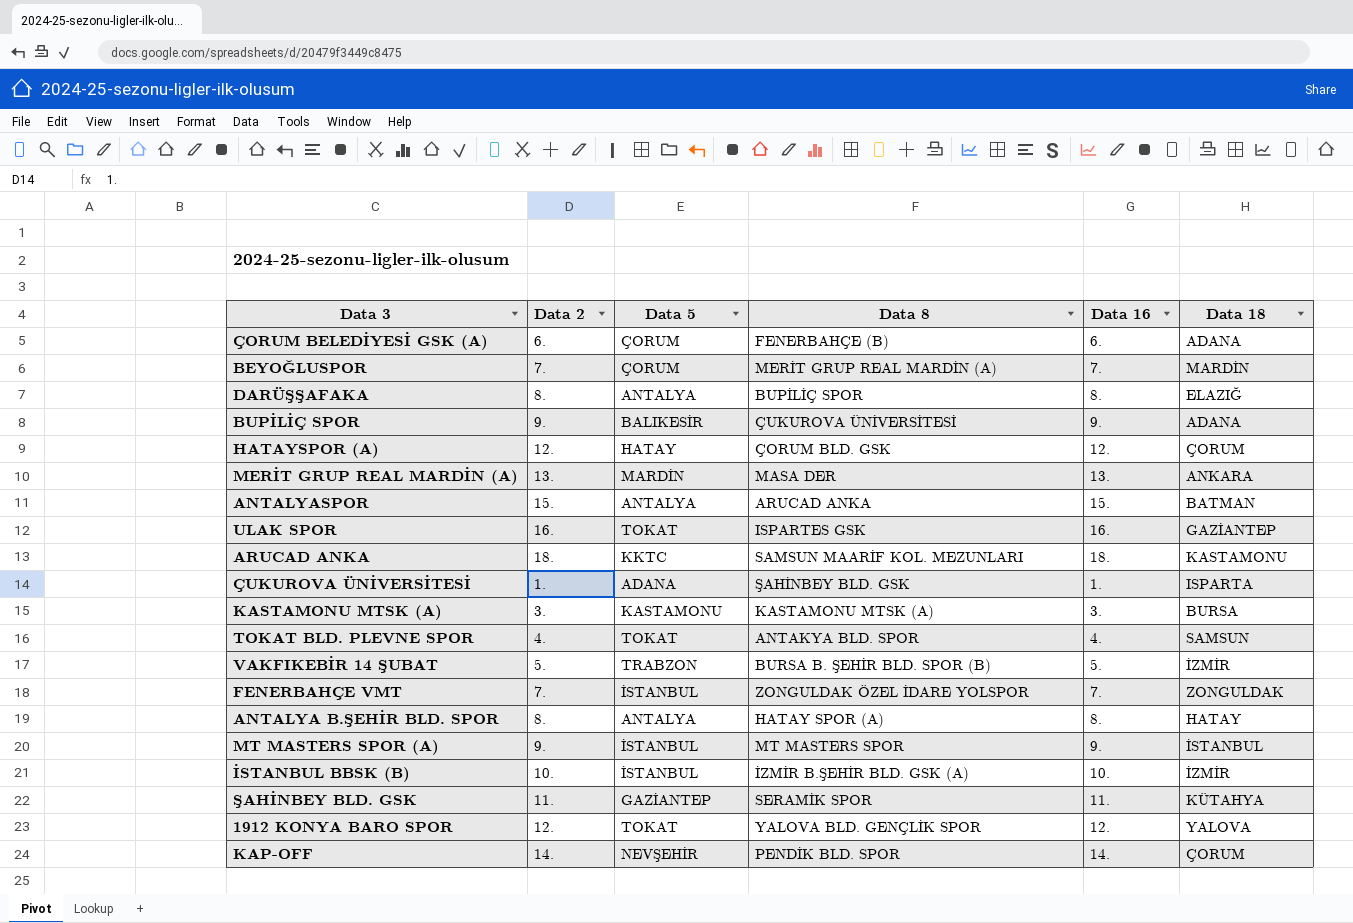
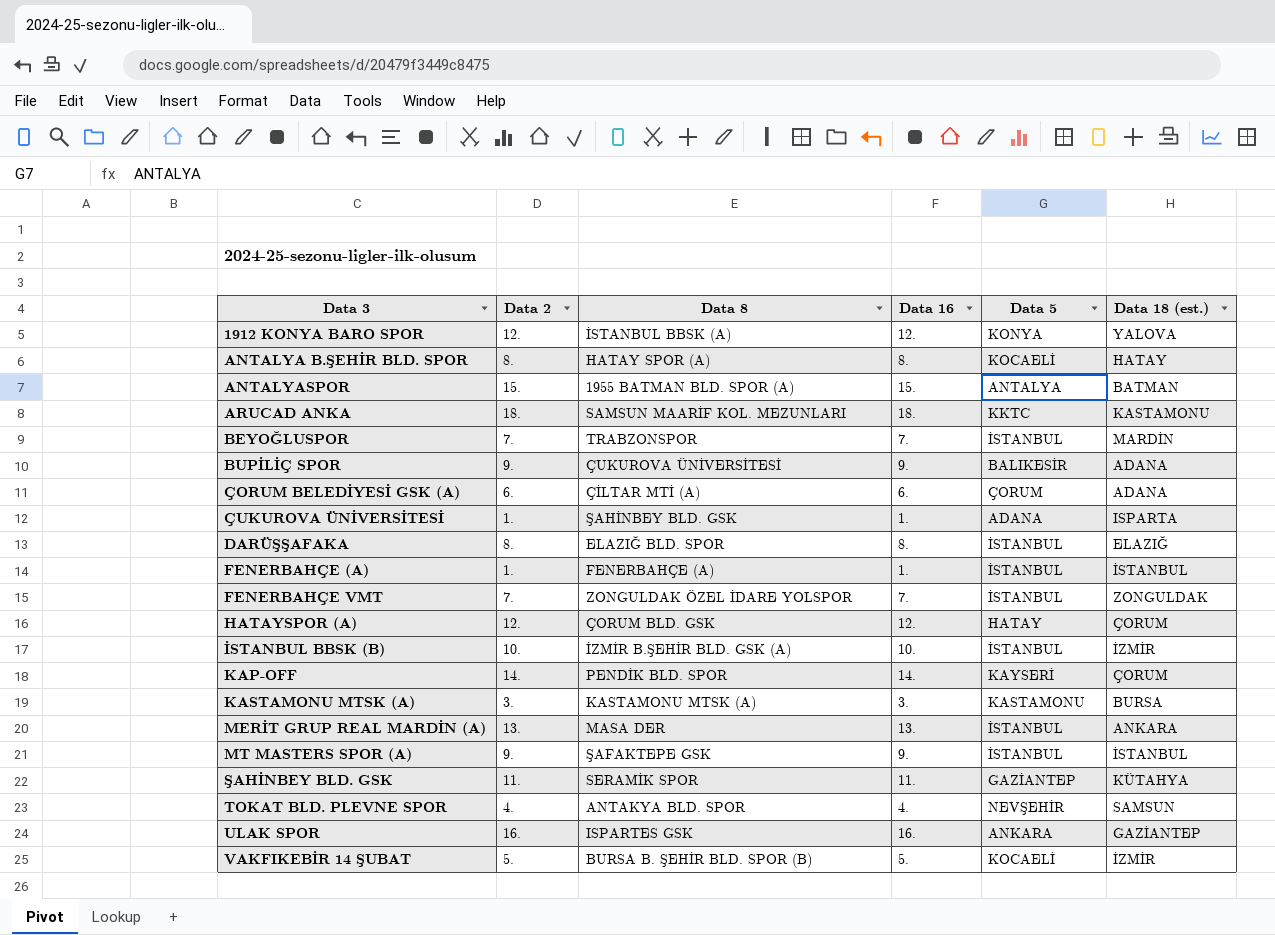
row order: none -> Data 3 ascending
column Data 5 | position: 3 -> 5
column name: Data 18 -> Data 18 (est.)
1912 KONYA BARO SPOR | Data 8: YALOVA BLD. GENÇLİK SPOR -> İSTANBUL BBSK (A)
1912 KONYA BARO SPOR | Data 5: TOKAT -> KONYA
ANTALYA B.ŞEHİR BLD. SPOR | Data 5: ANTALYA -> KOCAELİ
ANTALYASPOR | Data 8: ARUCAD ANKA -> 1955 BATMAN BLD. SPOR (A)
BEYOĞLUSPOR | Data 8: MERİT GRUP REAL MARDİN (A) -> TRABZONSPOR
BEYOĞLUSPOR | Data 5: ÇORUM -> İSTANBUL
ÇORUM BELEDİYESİ GSK (A) | Data 8: FENERBAHÇE (B) -> ÇİLTAR MTİ (A)
DARÜŞŞAFAKA | Data 8: BUPİLİÇ SPOR -> ELAZIĞ BLD. SPOR
DARÜŞŞAFAKA | Data 5: ANTALYA -> İSTANBUL
row FENERBAHÇE (A): none -> 1. | FENERBAHÇE (A) | 1. | İSTANBUL | İSTANBUL
KAP-OFF | Data 5: NEVŞEHİR -> KAYSERİ
MERİT GRUP REAL MARDİN (A) | Data 5: MARDİN -> İSTANBUL
MT MASTERS SPOR (A) | Data 8: MT MASTERS SPOR -> ŞAFAKTEPE GSK
TOKAT BLD. PLEVNE SPOR | Data 5: TOKAT -> NEVŞEHİR
ULAK SPOR | Data 5: TOKAT -> ANKARA
VAKFIKEBİR 14 ŞUBAT | Data 5: TRABZON -> KOCAELİ

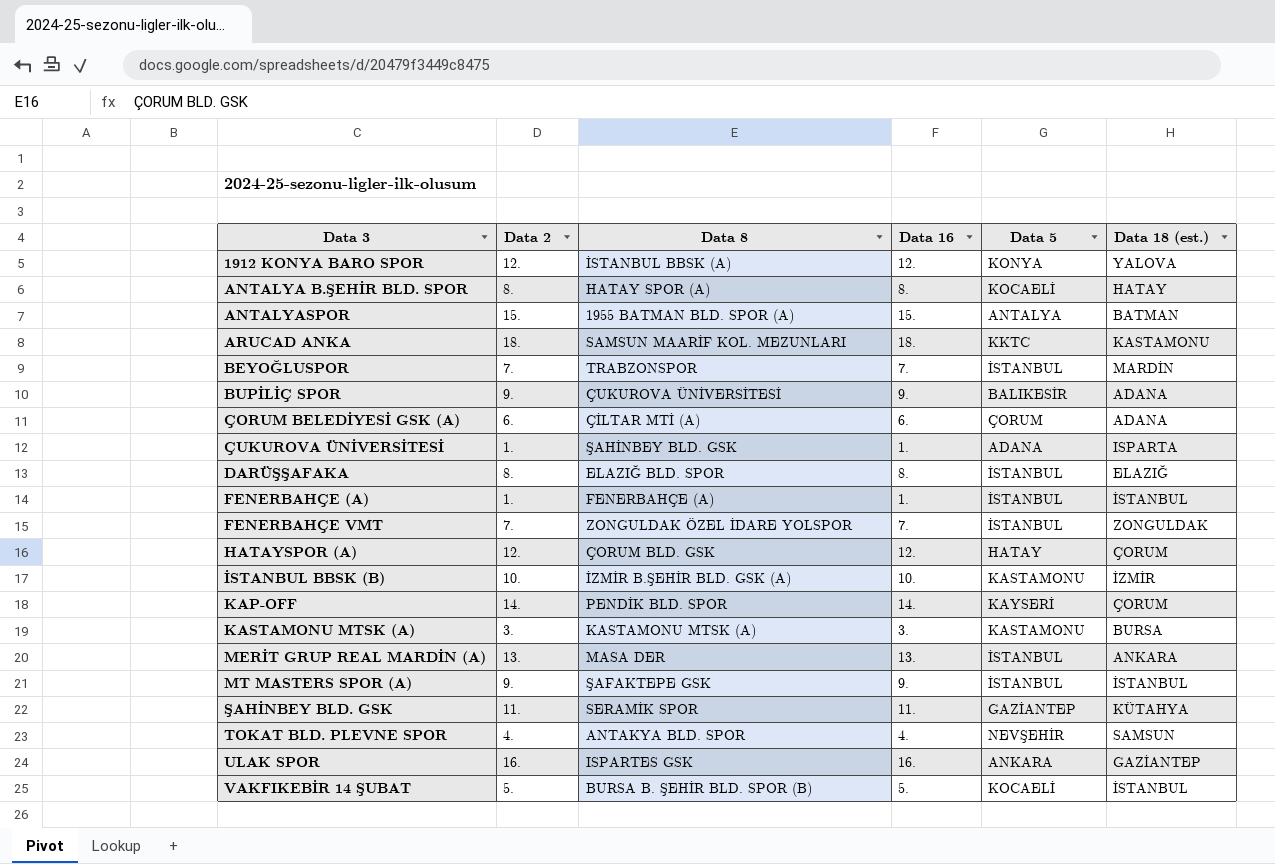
İSTANBUL BBSK (B) | Data 5: İSTANBUL -> KASTAMONU
VAKFIKEBİR 14 ŞUBAT | Data 18 (est.): İZMİR -> İSTANBUL

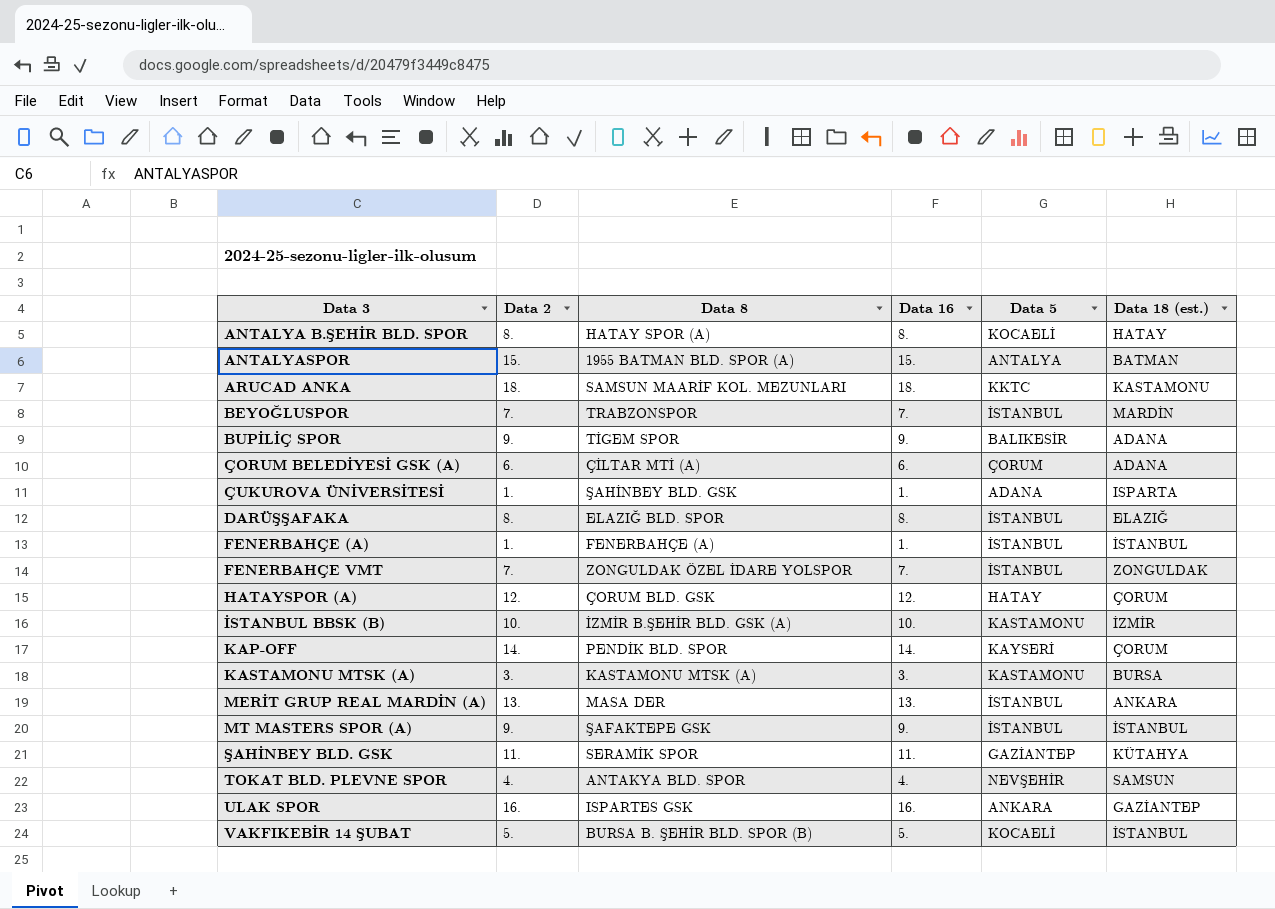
row 1912 KONYA BARO SPOR: 12. | İSTANBUL BBSK (A) | 12. | KONYA | YALOVA -> none
BUPİLİÇ SPOR | Data 8: ÇUKUROVA ÜNİVERSİTESİ -> TİGEM SPOR

